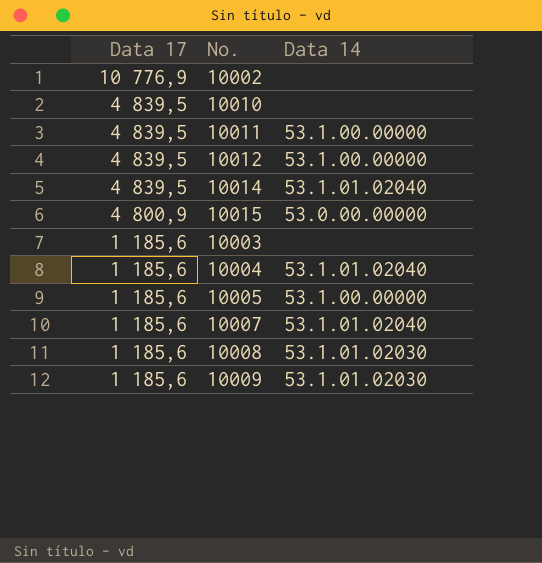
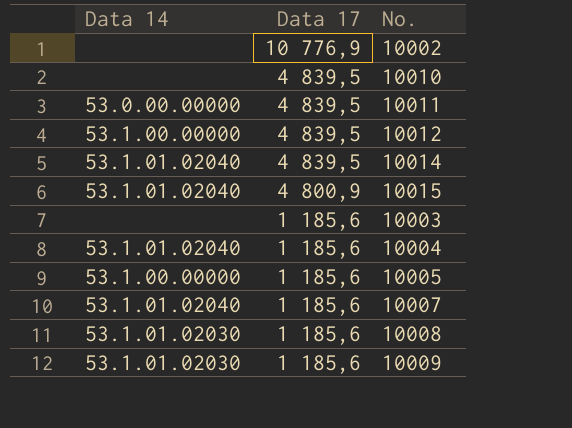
column Data 14 | position: 3 -> 1
10011 | Data 14: 53.1.00.00000 -> 53.0.00.00000
10015 | Data 14: 53.0.00.00000 -> 53.1.01.02040

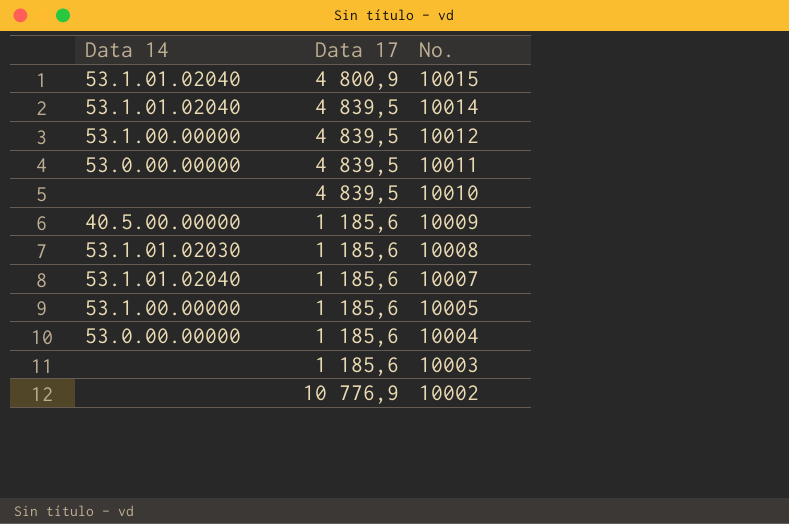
row order: Data 17 descending -> No. descending
10009 | Data 14: 53.1.01.02030 -> 40.5.00.00000
10004 | Data 14: 53.1.01.02040 -> 53.0.00.00000

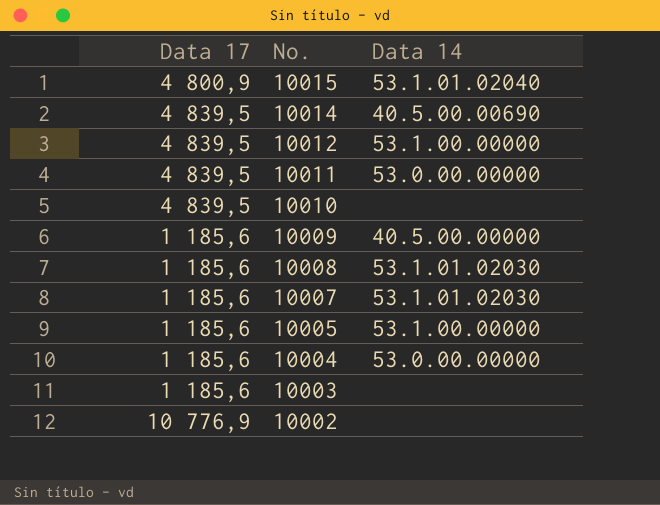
column Data 14 | position: 1 -> 3
10014 | Data 14: 53.1.01.02040 -> 40.5.00.00690
10007 | Data 14: 53.1.01.02040 -> 53.1.01.02030

